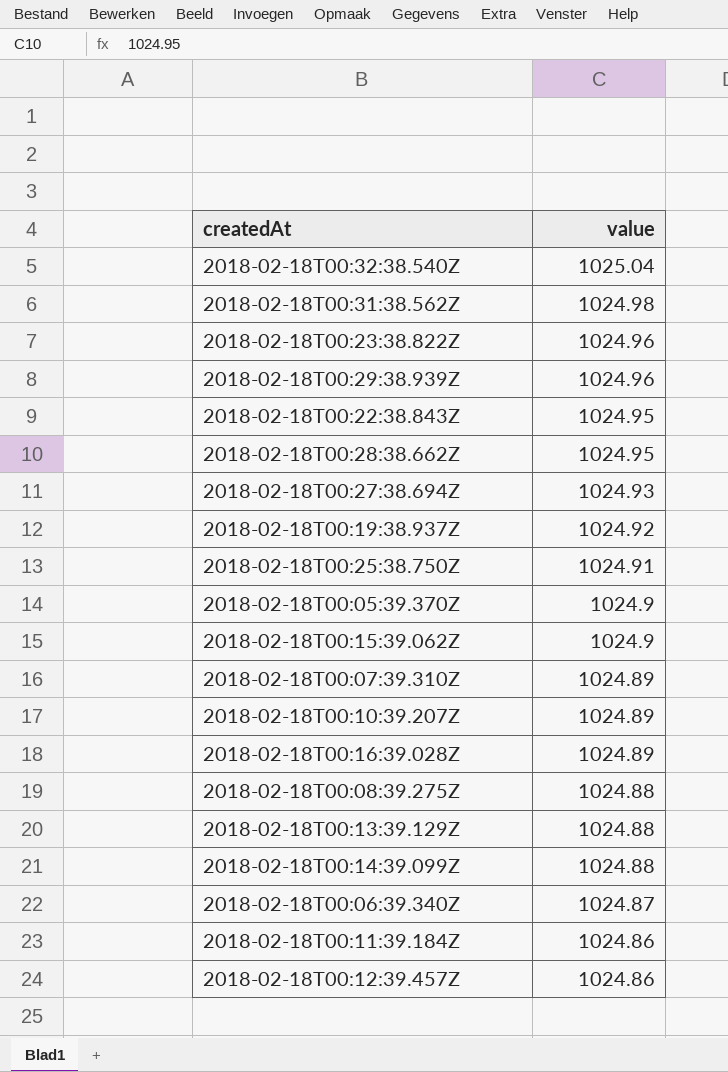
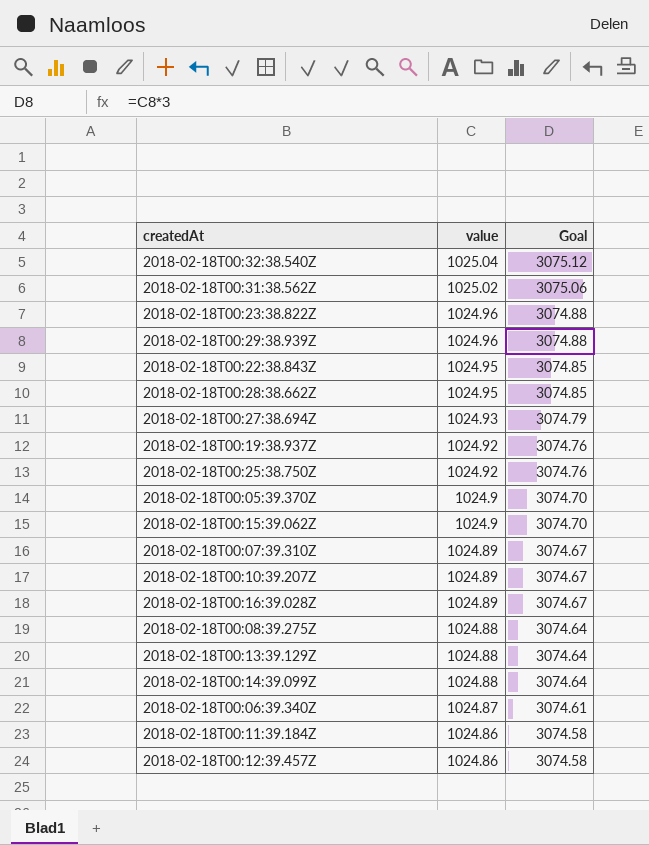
column Goal | formula: none -> [value] * 3
2018-02-18T00:31:38.562Z | value: 1024.98 -> 1025.02
2018-02-18T00:25:38.750Z | value: 1024.91 -> 1024.92

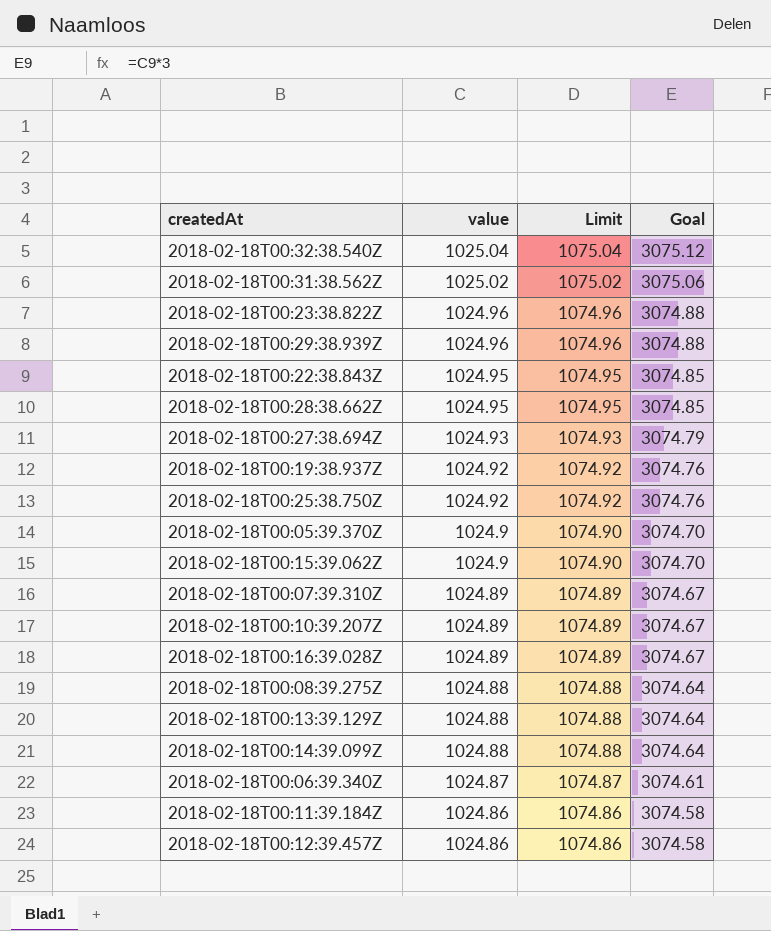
column Limit | formula: none -> [value] + 50

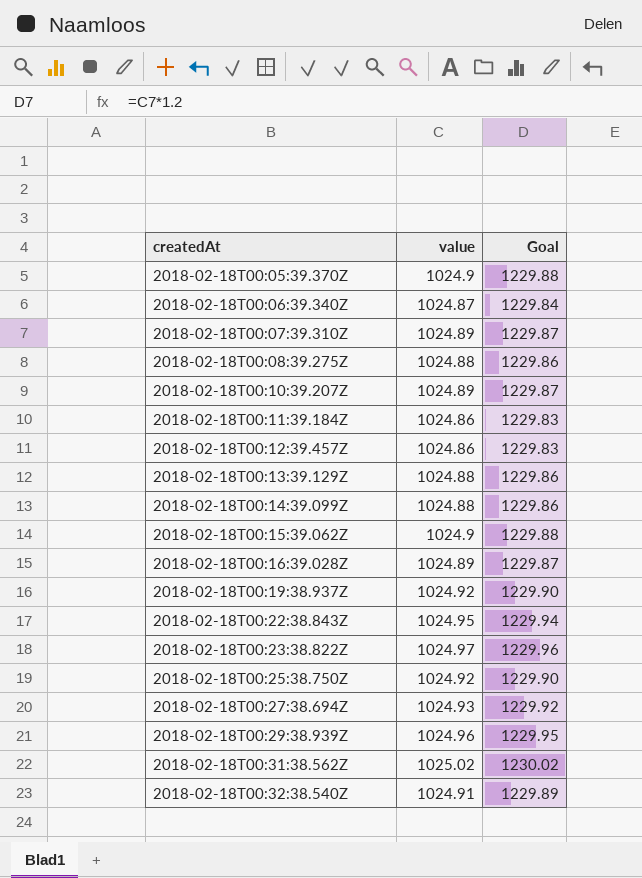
row order: value descending -> createdAt ascending
column Limit | formula: [value] + 50 -> none
column Goal | formula: [value] * 3 -> [value] * 1.2
row 2018-02-18T00:28:38.662Z: 1024.95 | 1074.95 | 3074.85 -> none
2018-02-18T00:23:38.822Z | value: 1024.96 -> 1024.97
2018-02-18T00:32:38.540Z | value: 1025.04 -> 1024.91

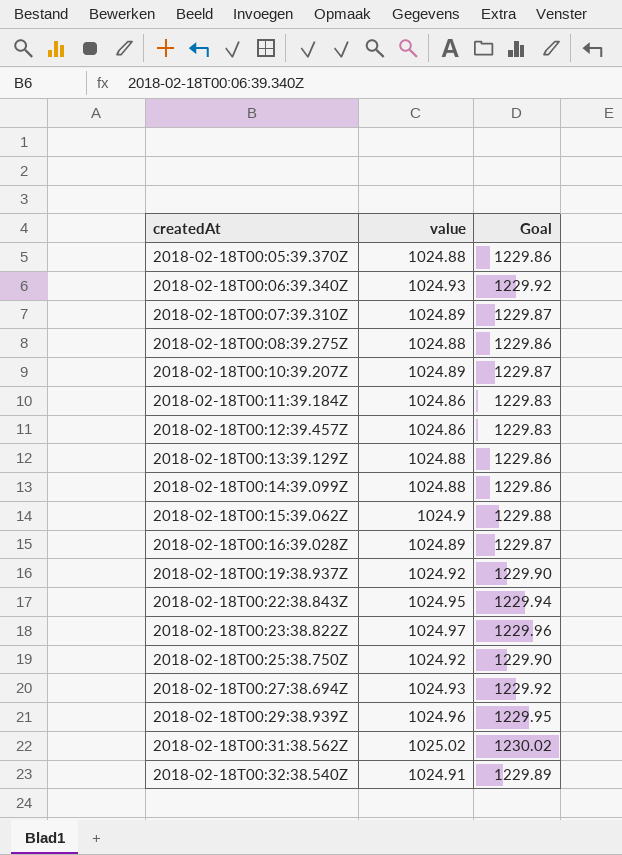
2018-02-18T00:05:39.370Z | value: 1024.9 -> 1024.88
2018-02-18T00:05:39.370Z | Goal: 1229.88 -> 1229.86
2018-02-18T00:06:39.340Z | value: 1024.87 -> 1024.93
2018-02-18T00:06:39.340Z | Goal: 1229.84 -> 1229.92

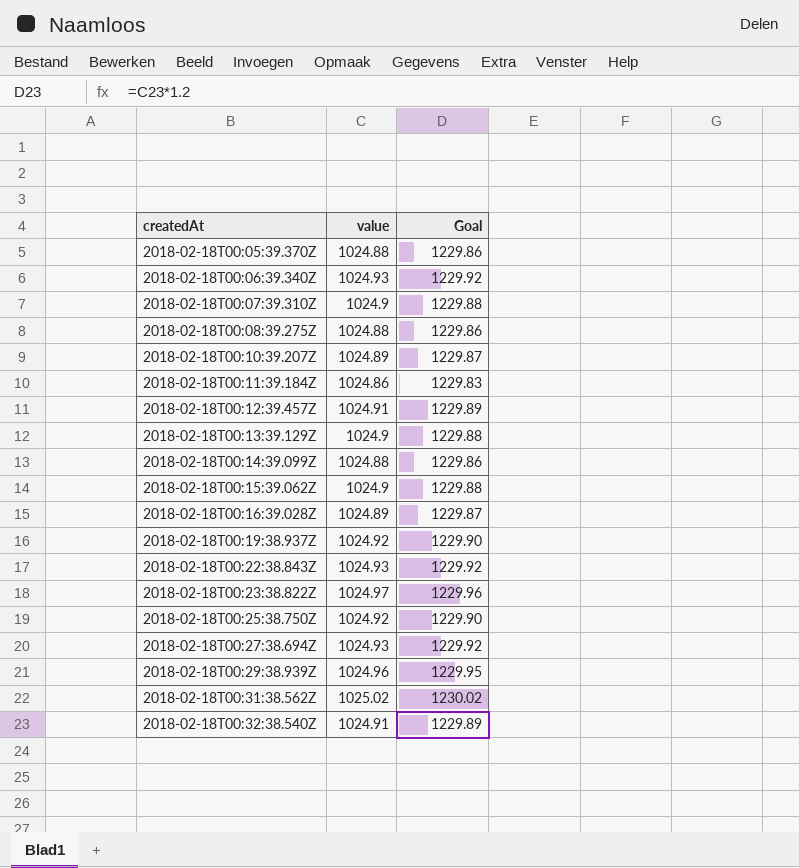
2018-02-18T00:07:39.310Z | value: 1024.89 -> 1024.9
2018-02-18T00:07:39.310Z | Goal: 1229.87 -> 1229.88
2018-02-18T00:12:39.457Z | value: 1024.86 -> 1024.91
2018-02-18T00:12:39.457Z | Goal: 1229.83 -> 1229.89
2018-02-18T00:13:39.129Z | value: 1024.88 -> 1024.9
2018-02-18T00:13:39.129Z | Goal: 1229.86 -> 1229.88
2018-02-18T00:22:38.843Z | value: 1024.95 -> 1024.93
2018-02-18T00:22:38.843Z | Goal: 1229.94 -> 1229.92

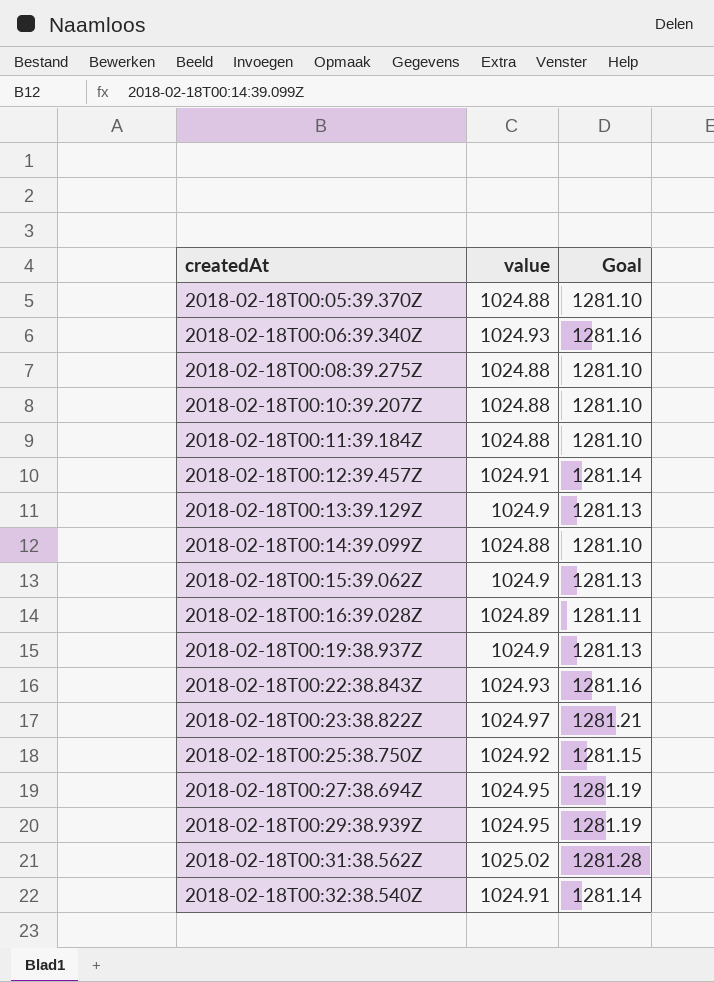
column Goal | formula: [value] * 1.2 -> [value] * 1.25
row 2018-02-18T00:07:39.310Z: 1024.9 | 1229.88 -> none
2018-02-18T00:10:39.207Z | value: 1024.89 -> 1024.88
2018-02-18T00:11:39.184Z | value: 1024.86 -> 1024.88
2018-02-18T00:19:38.937Z | value: 1024.92 -> 1024.9
2018-02-18T00:27:38.694Z | value: 1024.93 -> 1024.95
2018-02-18T00:29:38.939Z | value: 1024.96 -> 1024.95

